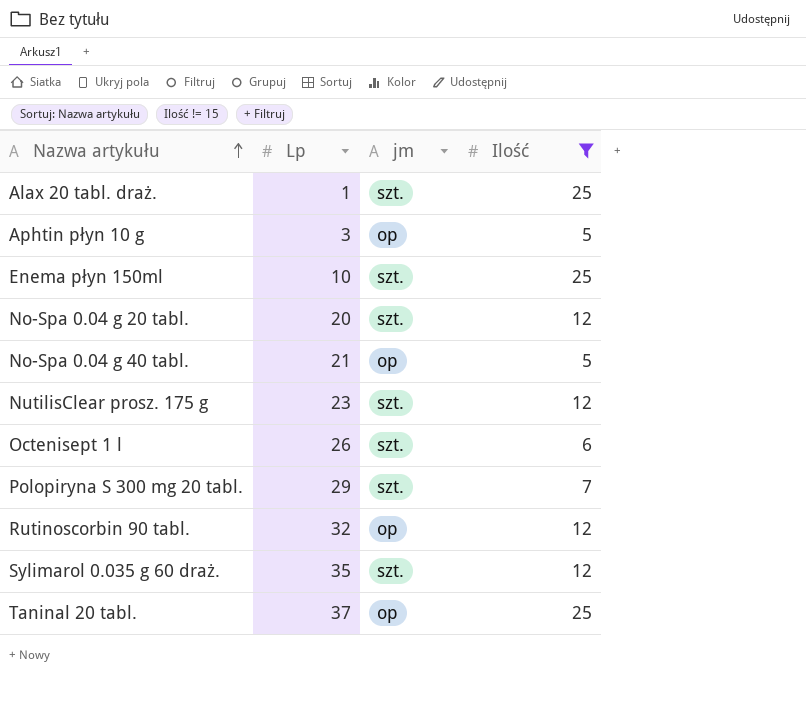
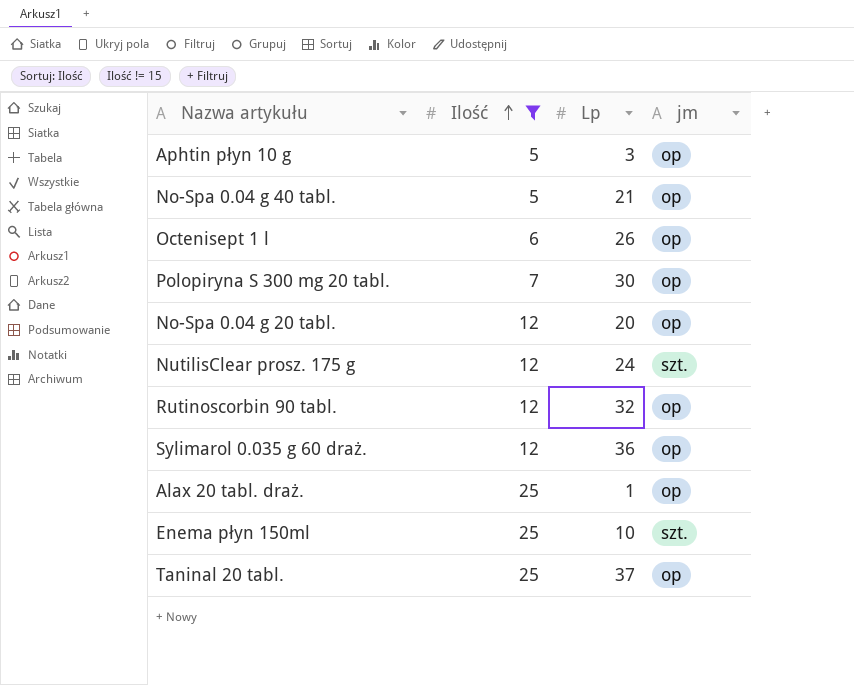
row order: Nazwa artykułu ascending -> Ilość ascending
column Ilość | position: 4 -> 2
Octenisept 1 l | jm: szt. -> op
Polopiryna S 300 mg 20 tabl. | Lp: 29 -> 30
Polopiryna S 300 mg 20 tabl. | jm: szt. -> op
No-Spa 0.04 g 20 tabl. | jm: szt. -> op
NutilisClear prosz. 175 g | Lp: 23 -> 24
Sylimarol 0.035 g 60 draż. | Lp: 35 -> 36
Sylimarol 0.035 g 60 draż. | jm: szt. -> op
Alax 20 tabl. draż. | jm: szt. -> op

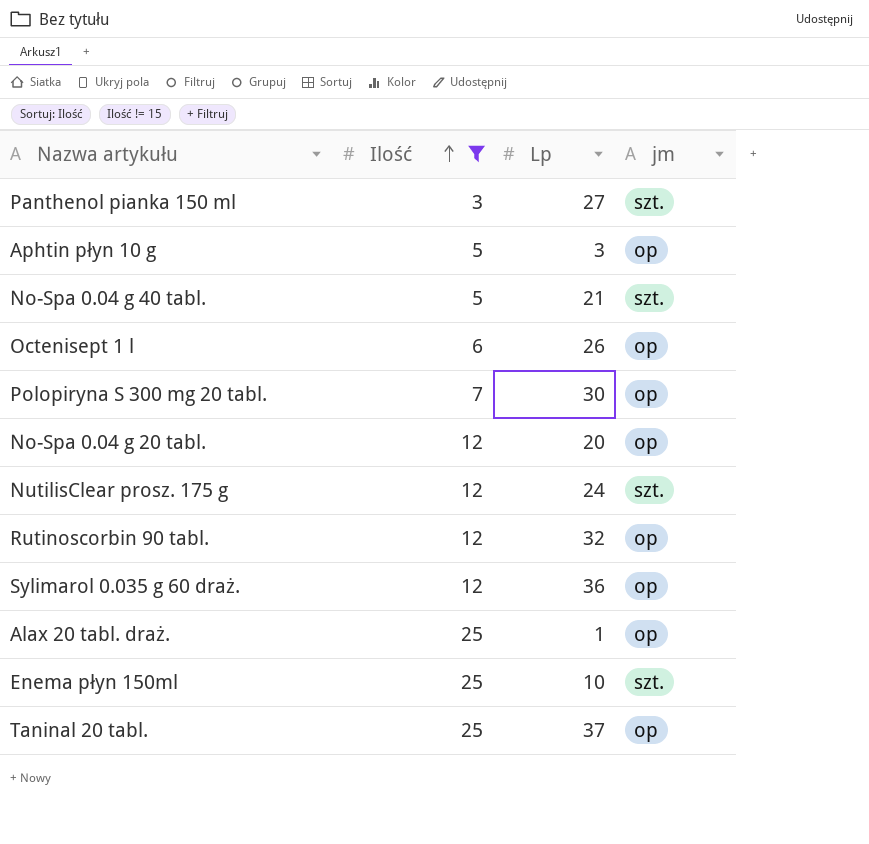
row Panthenol pianka 150 ml: none -> 3 | 27 | szt.
No-Spa 0.04 g 40 tabl. | jm: op -> szt.

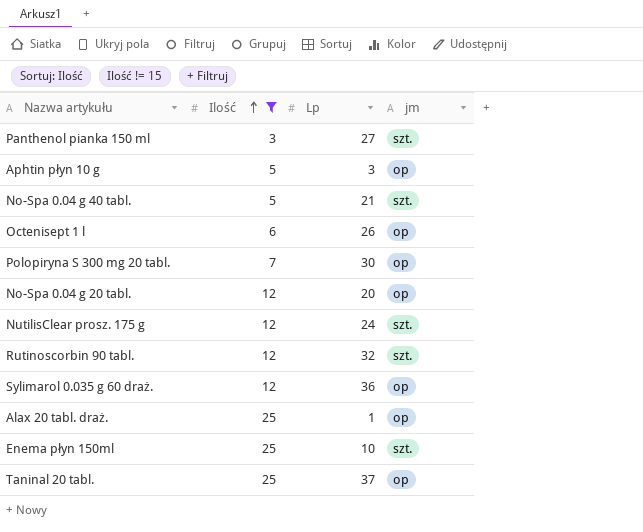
Rutinoscorbin 90 tabl. | jm: op -> szt.

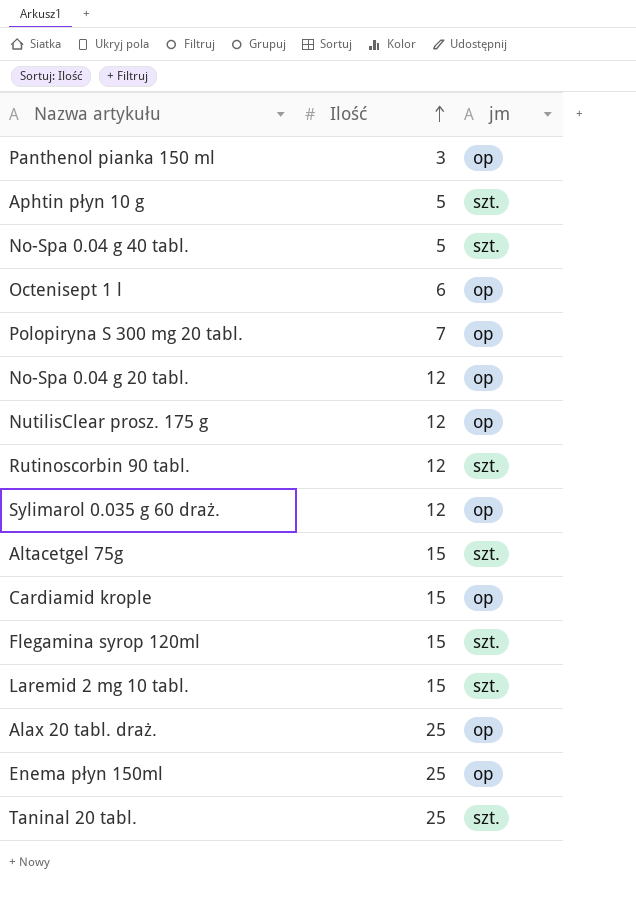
filter: Ilość != 15 -> none
column Lp | position: 3 -> none
Panthenol pianka 150 ml | jm: szt. -> op
Aphtin płyn 10 g | jm: op -> szt.
NutilisClear prosz. 175 g | jm: szt. -> op
Enema płyn 150ml | jm: szt. -> op
Taninal 20 tabl. | jm: op -> szt.

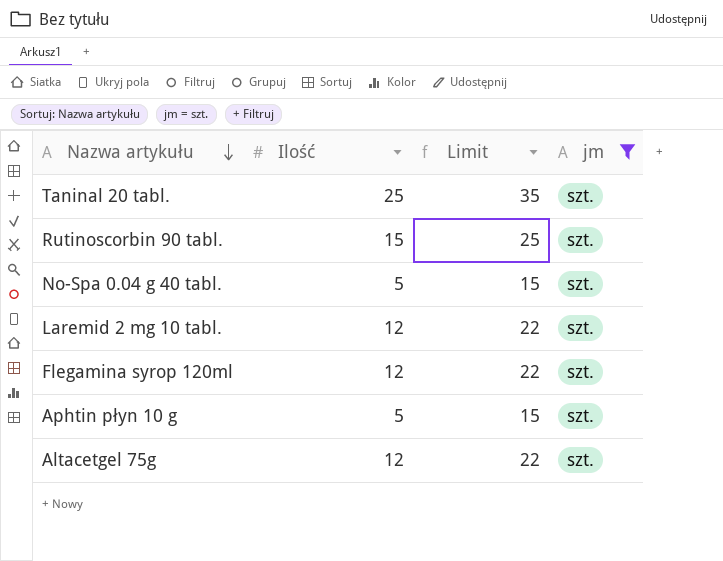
filter: none -> jm = szt.
row order: Ilość ascending -> Nazwa artykułu descending
column Limit | formula: none -> [Ilość] + 10
Rutinoscorbin 90 tabl. | Ilość: 12 -> 15
Laremid 2 mg 10 tabl. | Ilość: 15 -> 12
Flegamina syrop 120ml | Ilość: 15 -> 12
Altacetgel 75g | Ilość: 15 -> 12

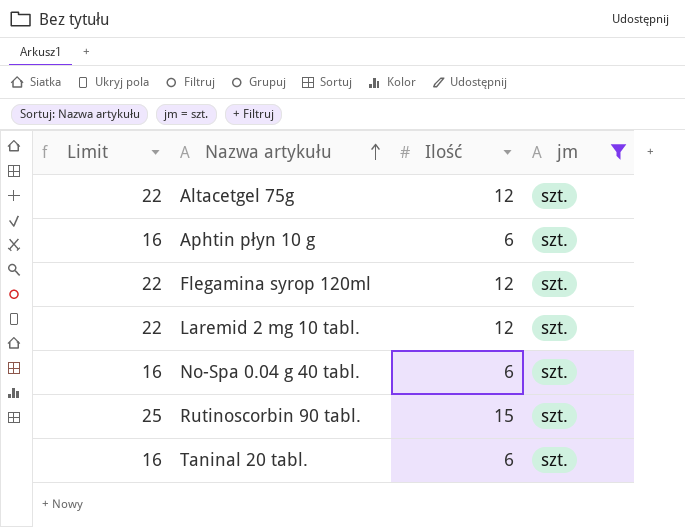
row order: Nazwa artykułu descending -> Nazwa artykułu ascending
column Limit | position: 3 -> 1
Aphtin płyn 10 g | Limit: 15 -> 16
Aphtin płyn 10 g | Ilość: 5 -> 6
No-Spa 0.04 g 40 tabl. | Limit: 15 -> 16
No-Spa 0.04 g 40 tabl. | Ilość: 5 -> 6
Taninal 20 tabl. | Limit: 35 -> 16
Taninal 20 tabl. | Ilość: 25 -> 6

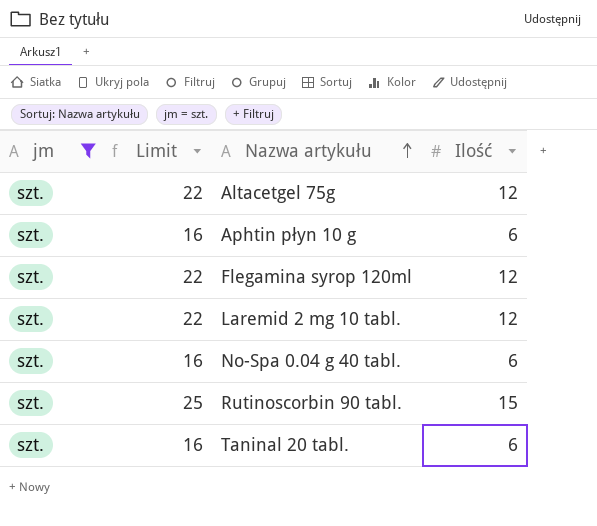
column jm | position: 4 -> 1

